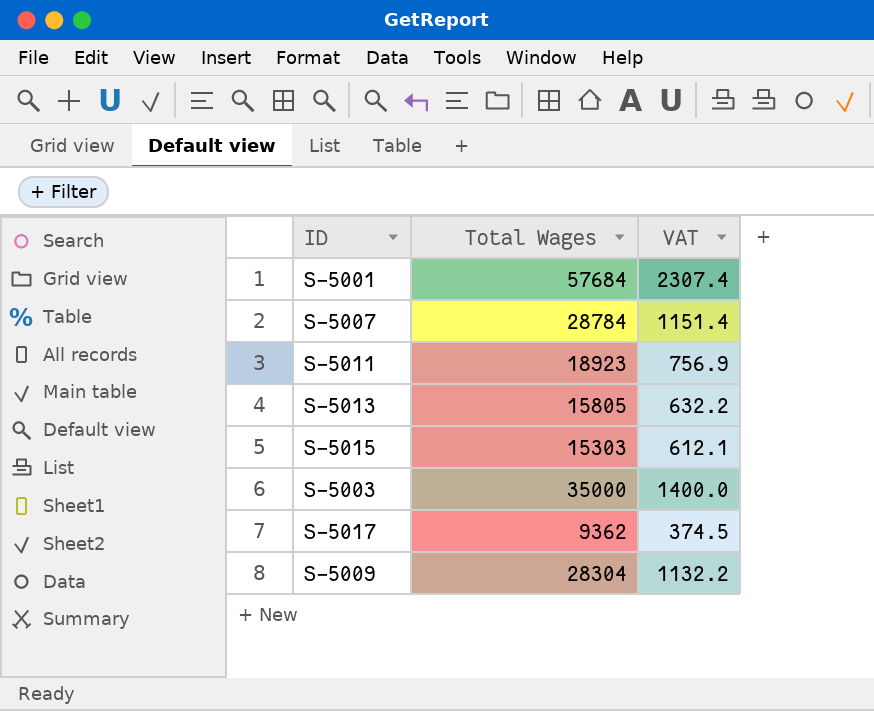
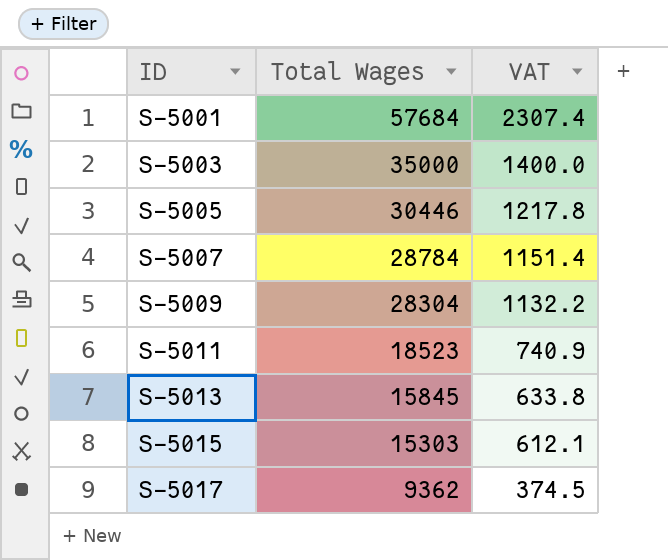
row order: none -> ID ascending
row S-5005: none -> 30446 | 1217.8
S-5011 | Total Wages: 18923 -> 18523
S-5011 | VAT: 756.9 -> 740.9
S-5013 | Total Wages: 15805 -> 15845
S-5013 | VAT: 632.2 -> 633.8

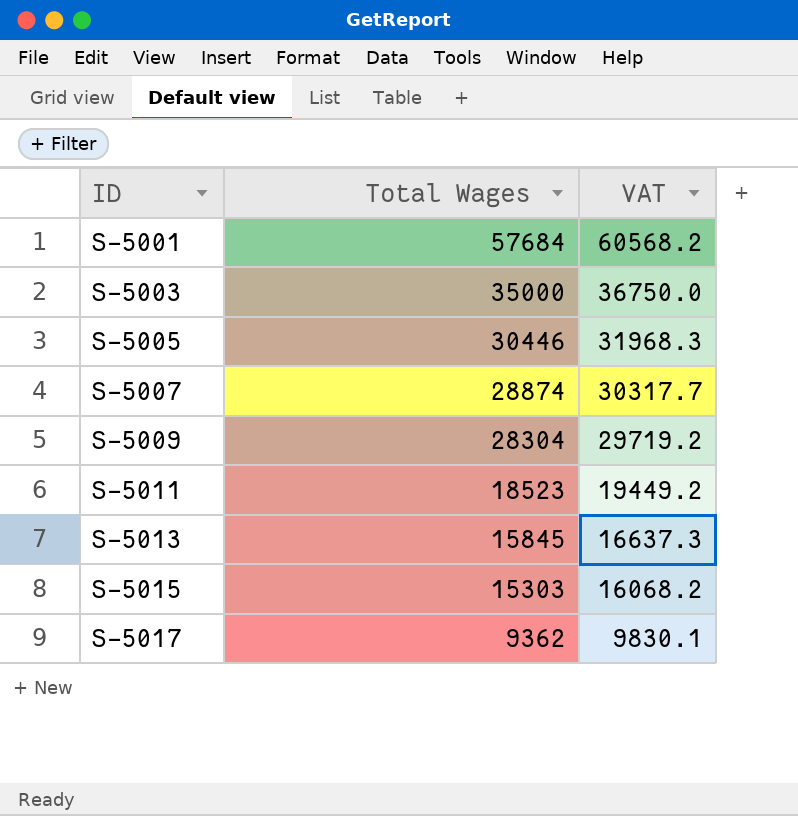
column VAT | formula: [Total Wages] * 0.04 -> [Total Wages] * 1.05
S-5007 | Total Wages: 28784 -> 28874

